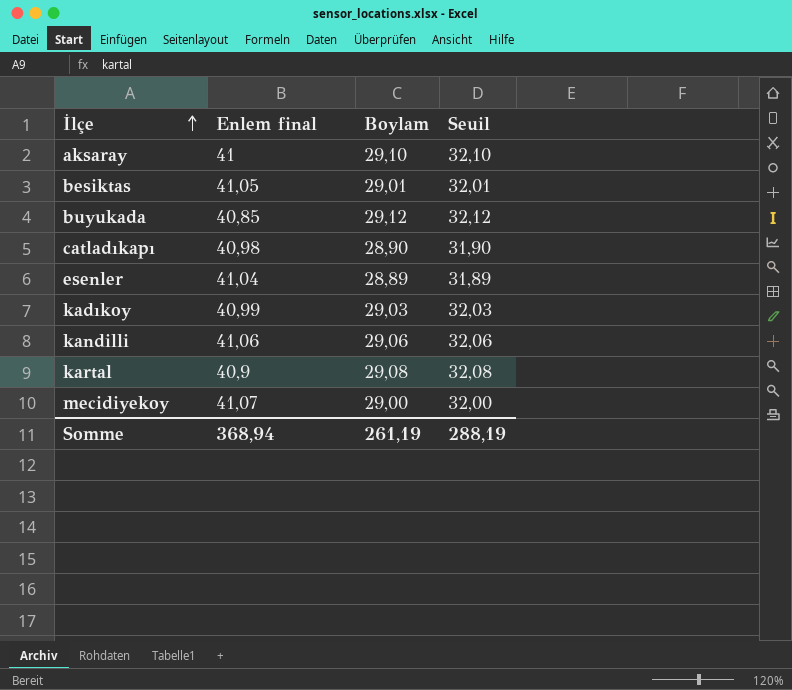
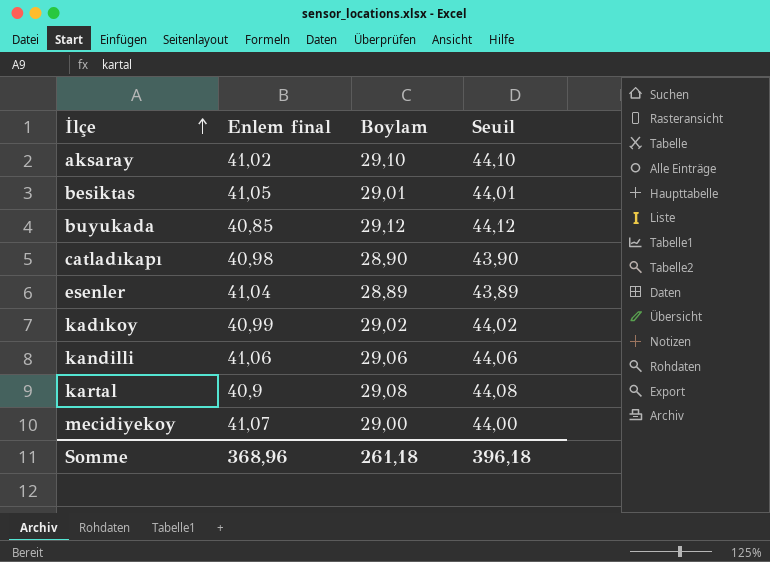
column Seuil | formula: [Boylam] + 3 -> [Boylam] + 15
aksaray | Enlem final: 41 -> 41,02
kadıkoy | Boylam: 29,03 -> 29,02
Somme | Enlem final: 368,94 -> 368,96
Somme | Boylam: 261,19 -> 261,18
Somme | Seuil: 288,19 -> 396,18

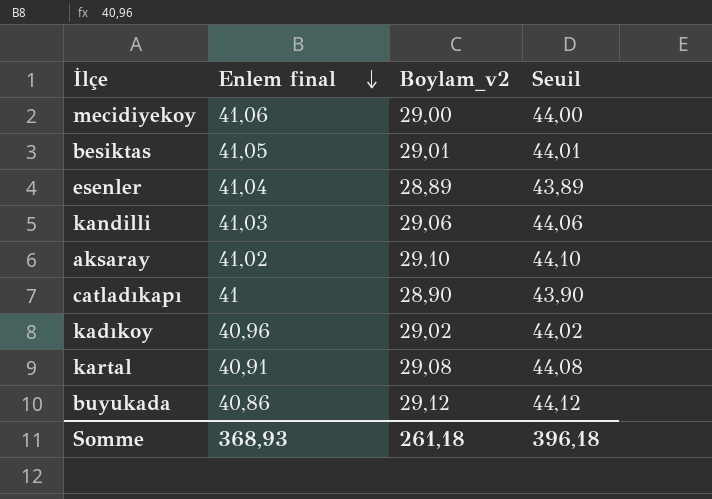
row order: İlçe ascending -> Enlem final descending
column name: Boylam -> Boylam_v2
mecidiyekoy | Enlem final: 41,07 -> 41,06
kandilli | Enlem final: 41,06 -> 41,03
catladıkapı | Enlem final: 40,98 -> 41
kadıkoy | Enlem final: 40,99 -> 40,96
kartal | Enlem final: 40,9 -> 40,91
buyukada | Enlem final: 40,85 -> 40,86
Somme | Enlem final: 368,96 -> 368,93

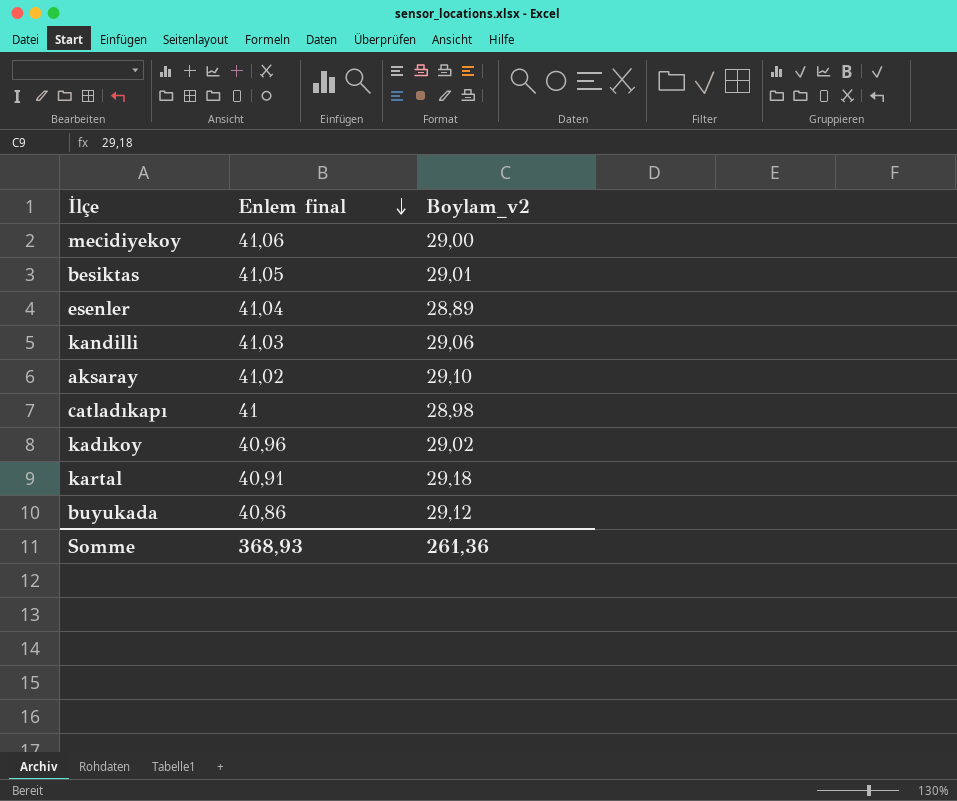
column Seuil | formula: [Boylam_v2] + 15 -> none
catladıkapı | Boylam_v2: 28,90 -> 28,98
kartal | Boylam_v2: 29,08 -> 29,18
Somme | Boylam_v2: 261,18 -> 261,36

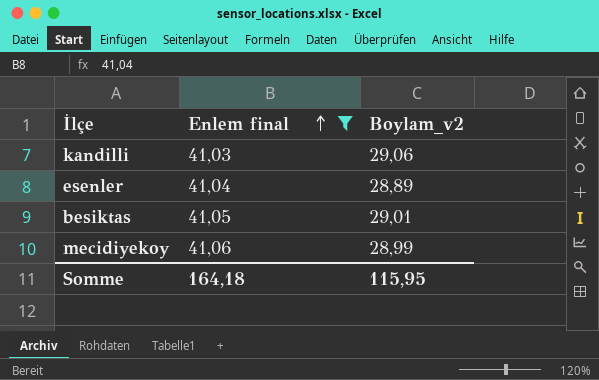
filter: none -> Enlem final >= 41,03
row order: Enlem final descending -> Enlem final ascending
mecidiyekoy | Boylam_v2: 29,00 -> 28,99
Somme | Enlem final: 368,93 -> 164,18
Somme | Boylam_v2: 261,36 -> 115,95

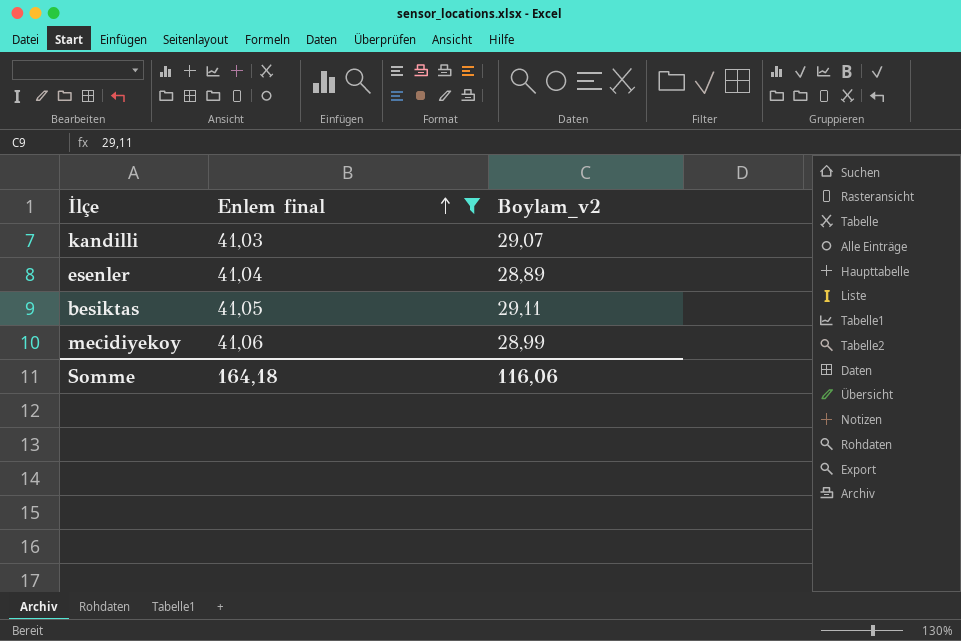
kandilli | Boylam_v2: 29,06 -> 29,07
besiktas | Boylam_v2: 29,01 -> 29,11
Somme | Boylam_v2: 115,95 -> 116,06

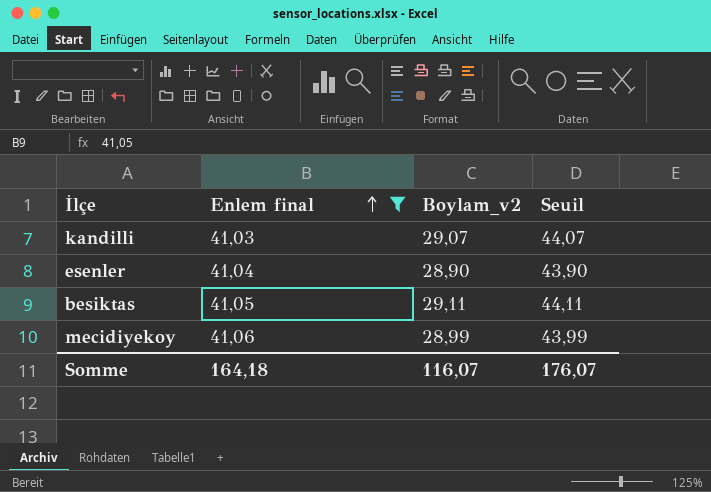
column Seuil | formula: none -> [Boylam_v2] + 15
esenler | Boylam_v2: 28,89 -> 28,90
Somme | Boylam_v2: 116,06 -> 116,07

